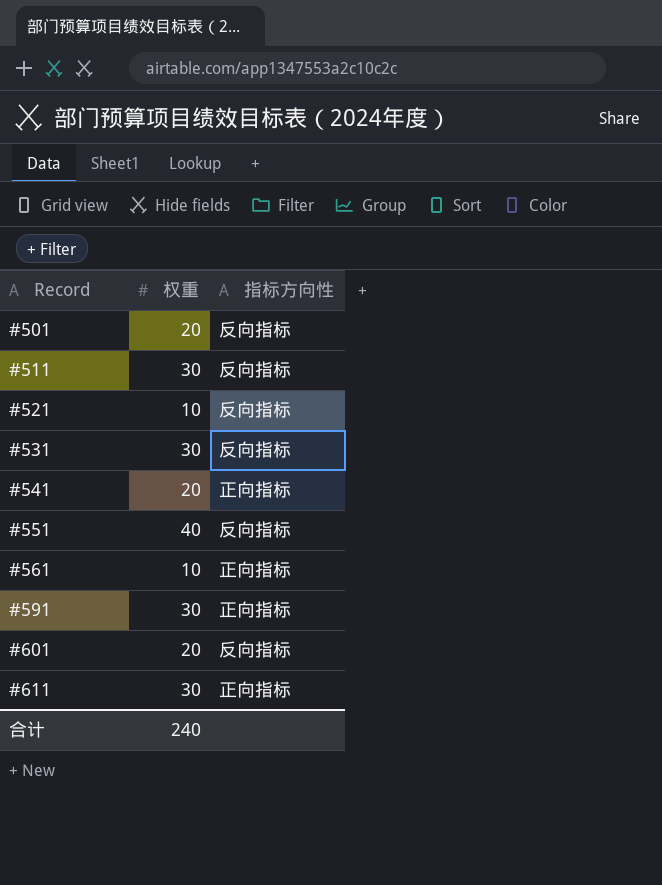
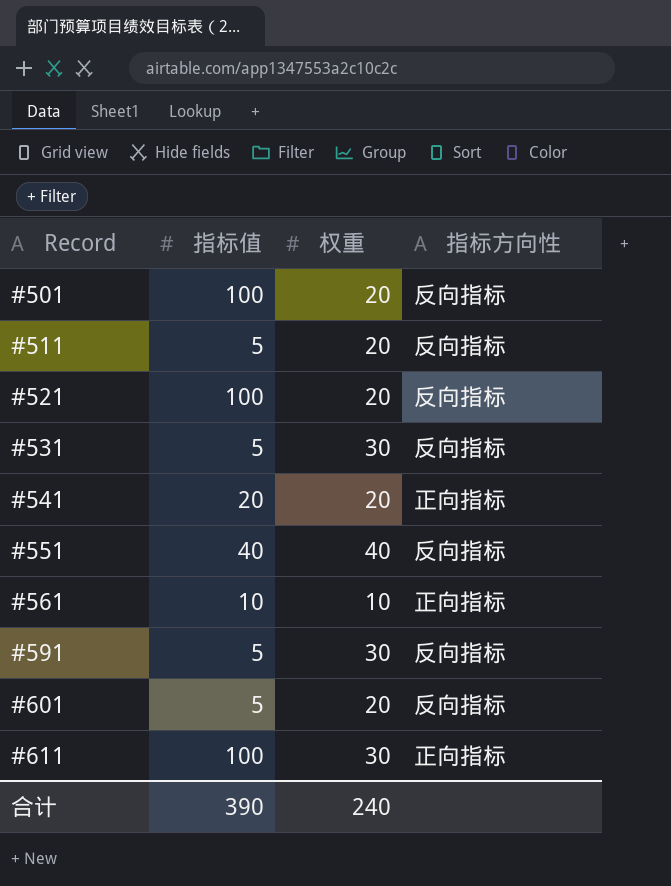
column 指标值 | position: none -> 2
#511 | 权重: 30 -> 20
#521 | 权重: 10 -> 20
#591 | 指标方向性: 正向指标 -> 反向指标

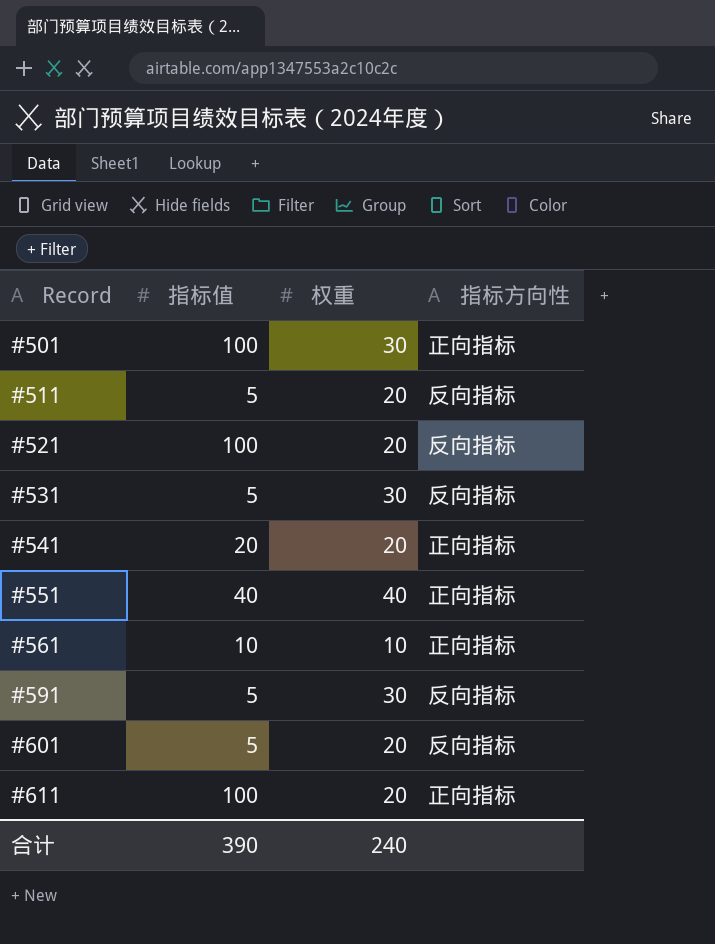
#501 | 权重: 20 -> 30
#501 | 指标方向性: 反向指标 -> 正向指标
#551 | 指标方向性: 反向指标 -> 正向指标
#611 | 权重: 30 -> 20

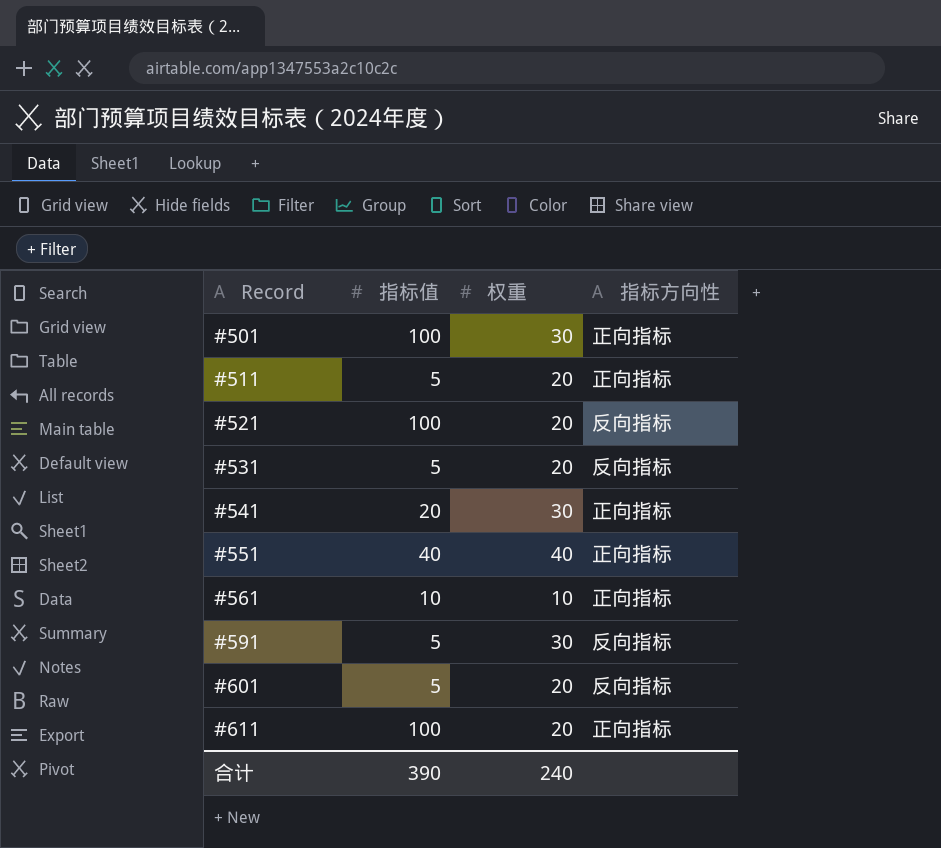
#511 | 指标方向性: 反向指标 -> 正向指标
#531 | 权重: 30 -> 20
#541 | 权重: 20 -> 30

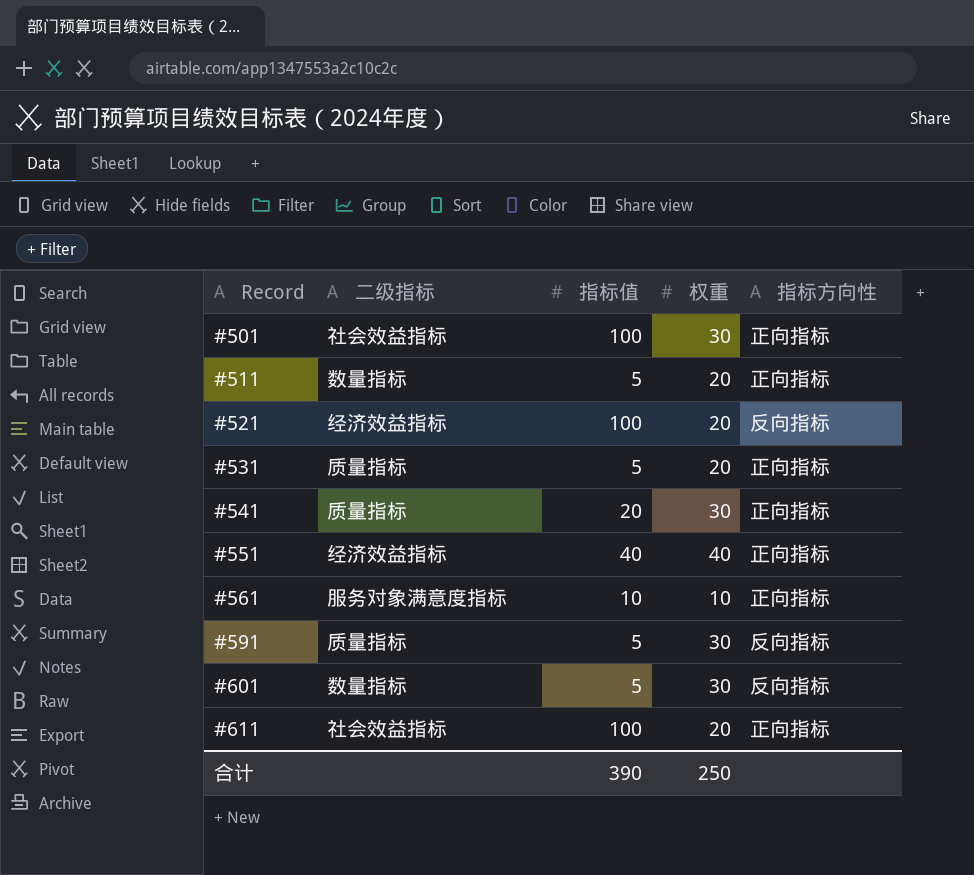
column 二级指标 | position: none -> 2
#531 | 指标方向性: 反向指标 -> 正向指标
#601 | 权重: 20 -> 30
合计 | 权重: 240 -> 250

